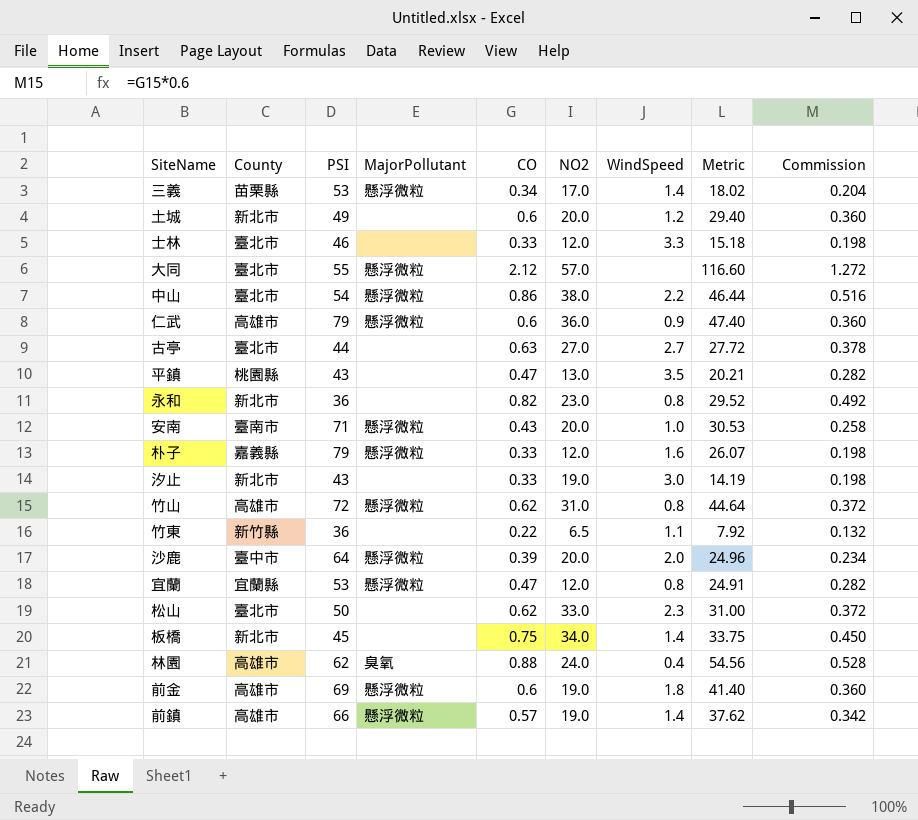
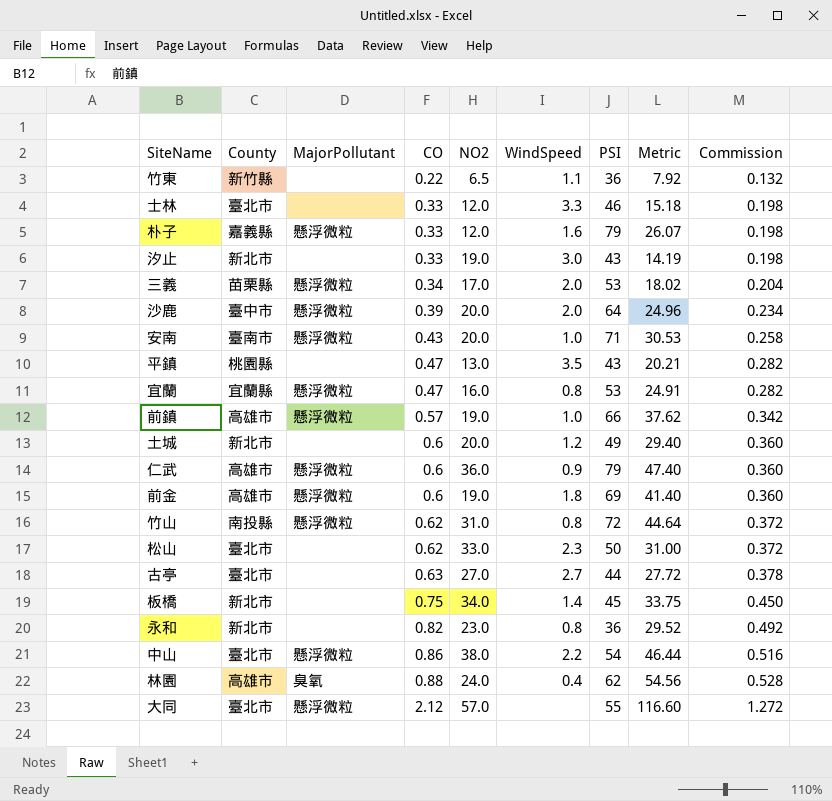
row order: none -> CO ascending
column PSI | position: 3 -> 7
三義 | WindSpeed: 1.4 -> 2.0
宜蘭 | NO2: 12.0 -> 16.0
前鎮 | WindSpeed: 1.4 -> 1.0
竹山 | County: 高雄市 -> 南投縣

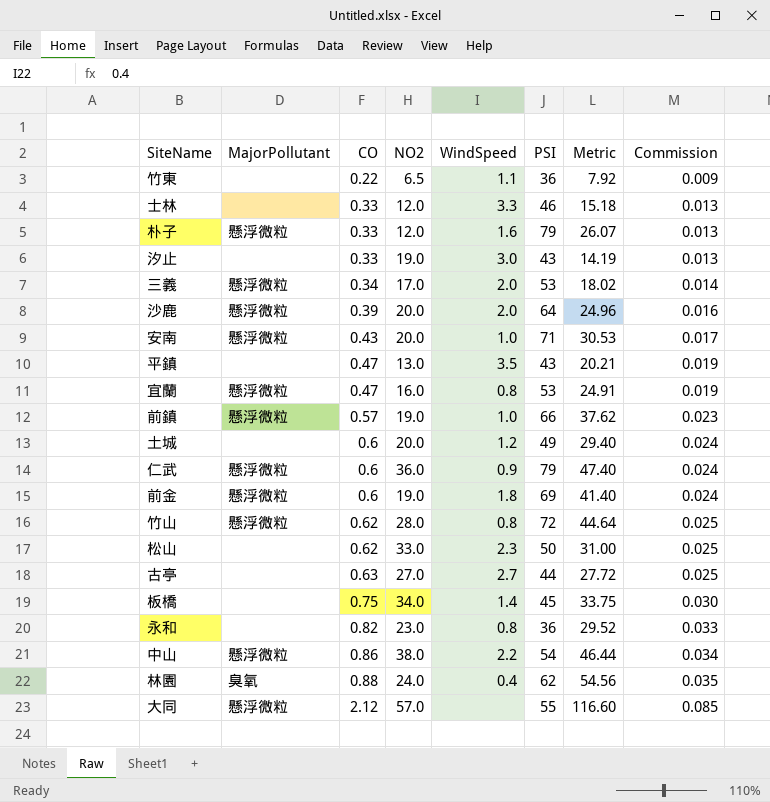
column County | position: 2 -> none
column Commission | formula: [CO] * 0.6 -> [CO] * 0.04
竹山 | NO2: 31.0 -> 28.0

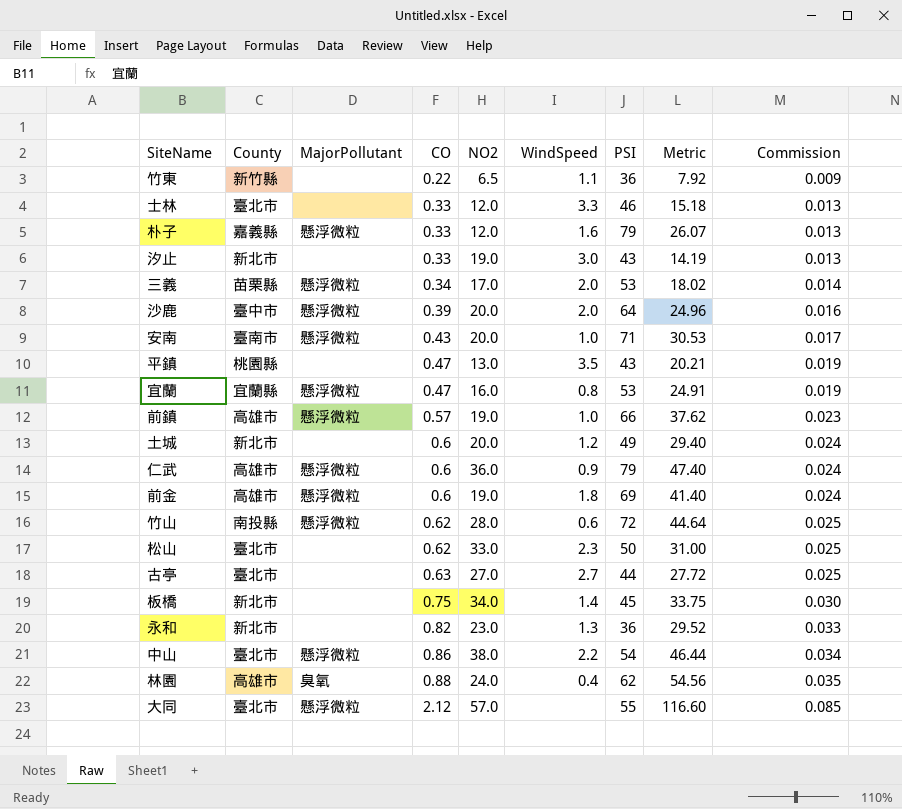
column County | position: none -> 2
竹山 | WindSpeed: 0.8 -> 0.6
永和 | WindSpeed: 0.8 -> 1.3

